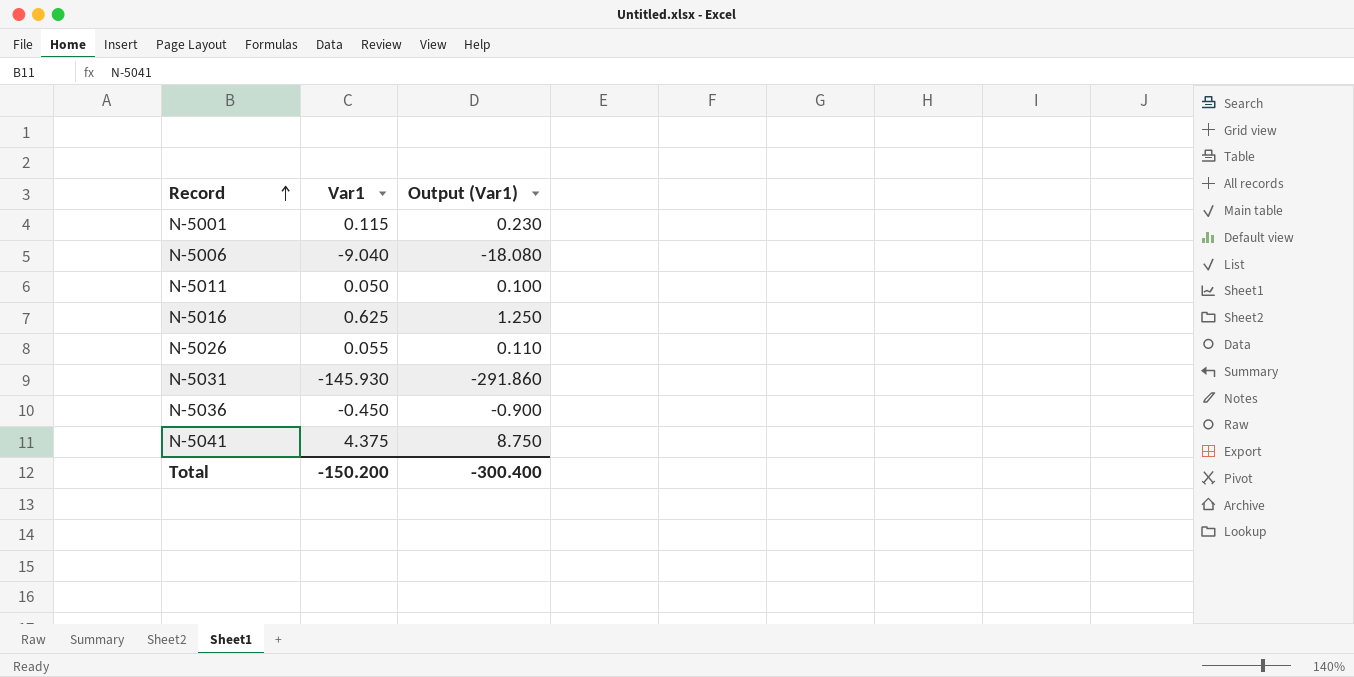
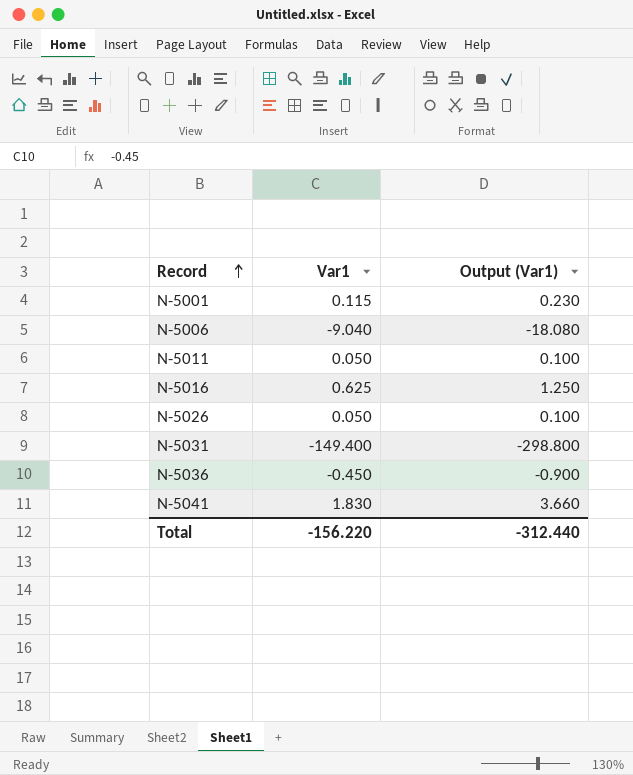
N-5026 | Var1: 0.055 -> 0.050
N-5026 | Output (Var1): 0.110 -> 0.100
N-5031 | Var1: -145.930 -> -149.400
N-5031 | Output (Var1): -291.860 -> -298.800
N-5041 | Var1: 4.375 -> 1.830
N-5041 | Output (Var1): 8.750 -> 3.660
Total | Var1: -150.200 -> -156.220
Total | Output (Var1): -300.400 -> -312.440

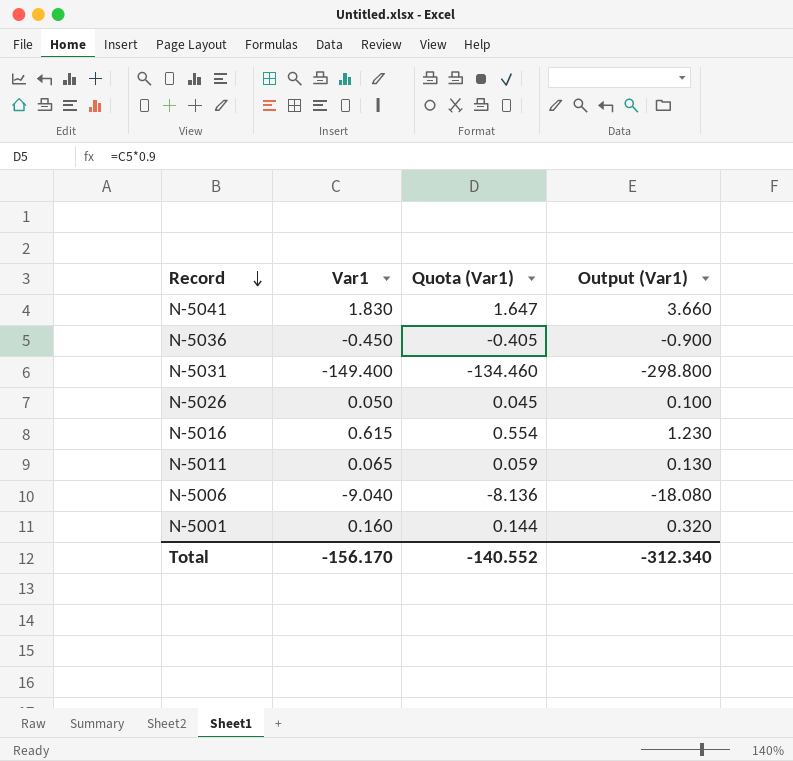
row order: Record ascending -> Record descending
column Quota (Var1) | formula: none -> [Var1] * 0.9
N-5016 | Var1: 0.625 -> 0.615
N-5016 | Output (Var1): 1.250 -> 1.230
N-5011 | Var1: 0.050 -> 0.065
N-5011 | Output (Var1): 0.100 -> 0.130
N-5001 | Var1: 0.115 -> 0.160
N-5001 | Output (Var1): 0.230 -> 0.320
Total | Var1: -156.220 -> -156.170
Total | Output (Var1): -312.440 -> -312.340

